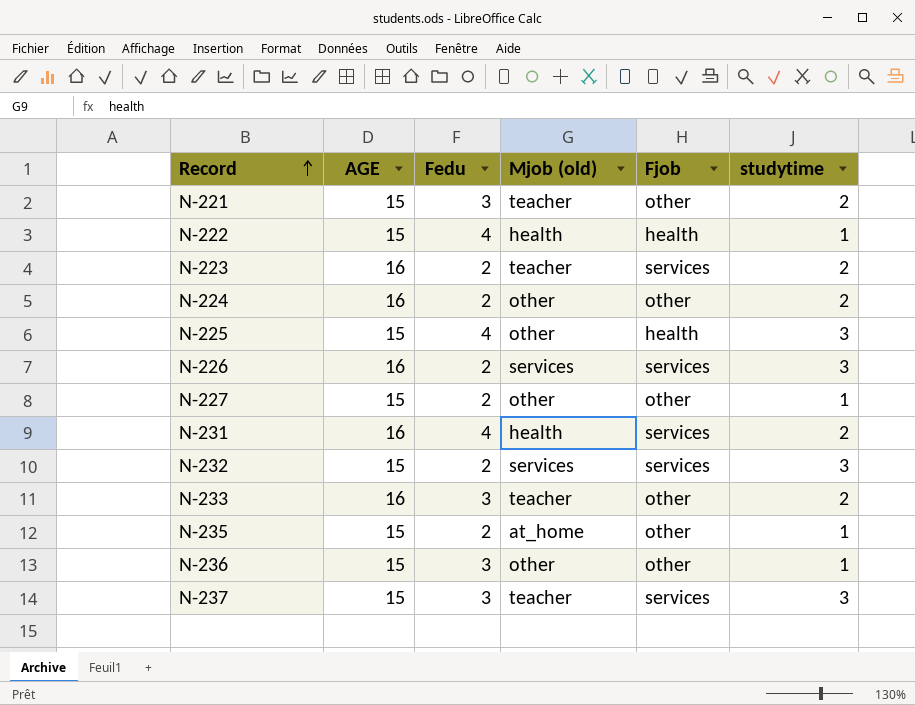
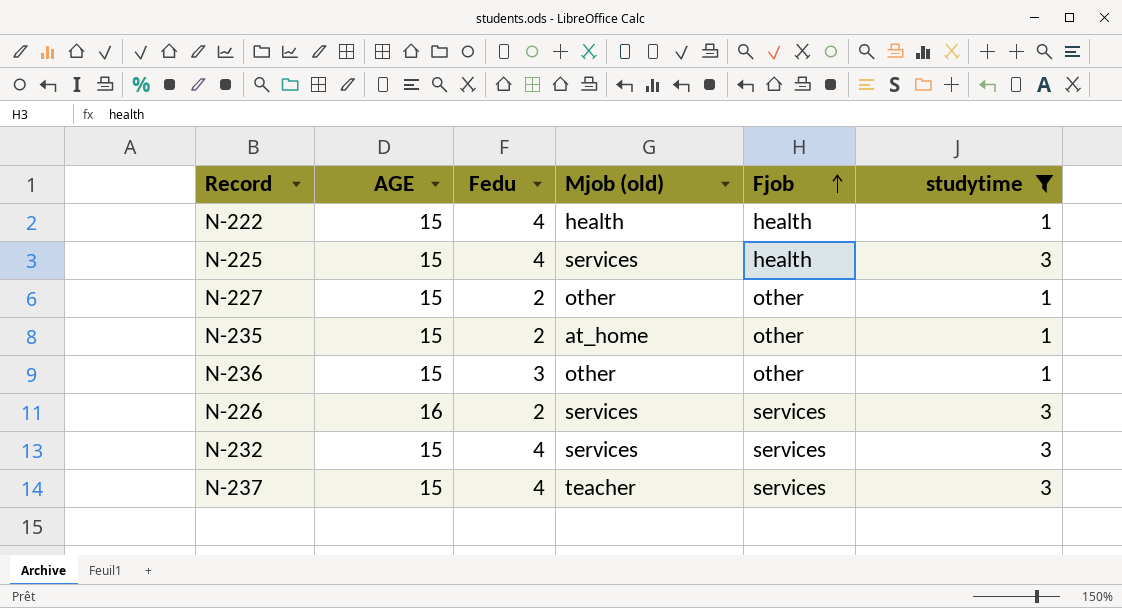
filter: none -> studytime != 2
row order: Record ascending -> Fjob ascending
N-225 | Mjob (old): other -> services
N-232 | Fedu: 2 -> 4
N-237 | Fedu: 3 -> 4

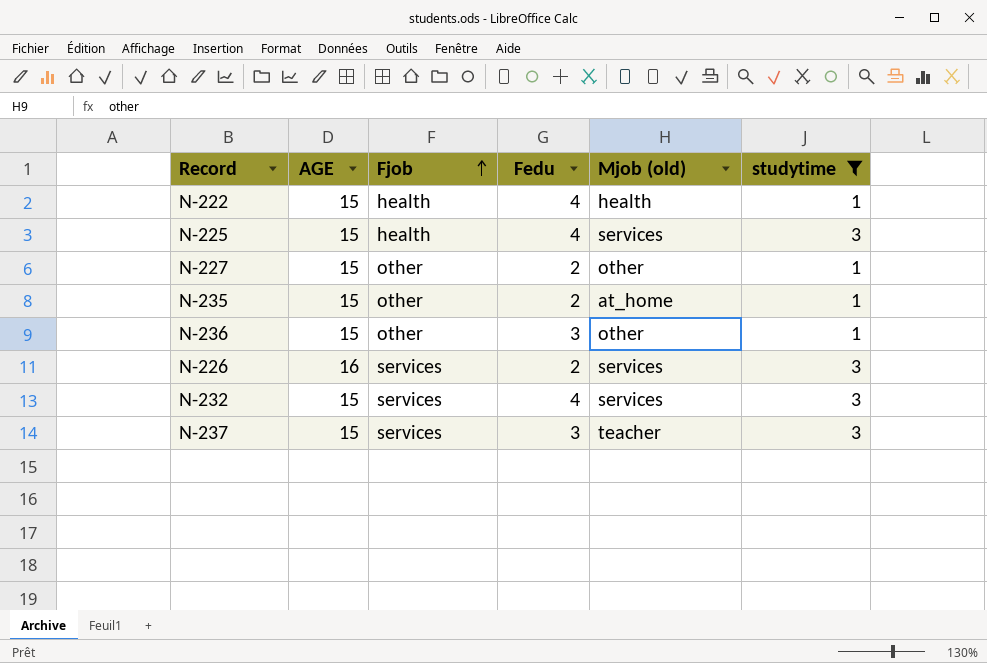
column Fjob | position: 5 -> 3
N-237 | Fedu: 4 -> 3

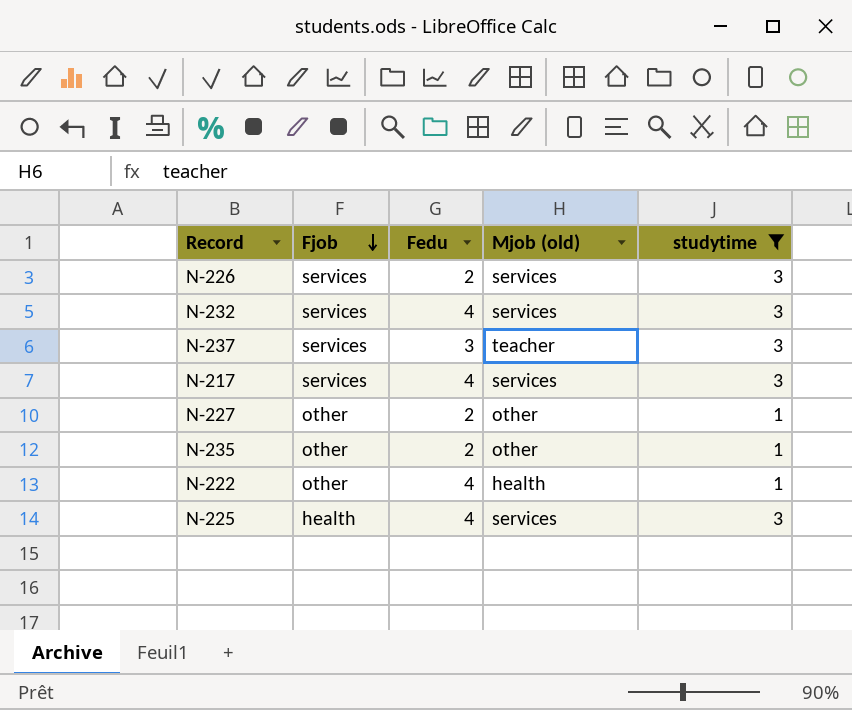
row order: Fjob ascending -> Fjob descending
column AGE | position: 2 -> none
row N-236: 15 | other | 3 | other | 1 -> none
row N-217: none -> services | 4 | services | 3
N-235 | Mjob (old): at_home -> other
N-222 | Fjob: health -> other

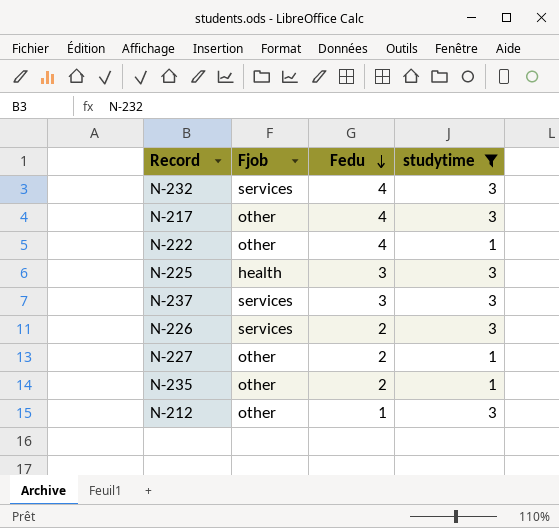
row order: Fjob descending -> Fedu descending
column Mjob (old) | position: 4 -> none
N-217 | Fjob: services -> other
N-225 | Fedu: 4 -> 3
row N-212: none -> other | 1 | 3

